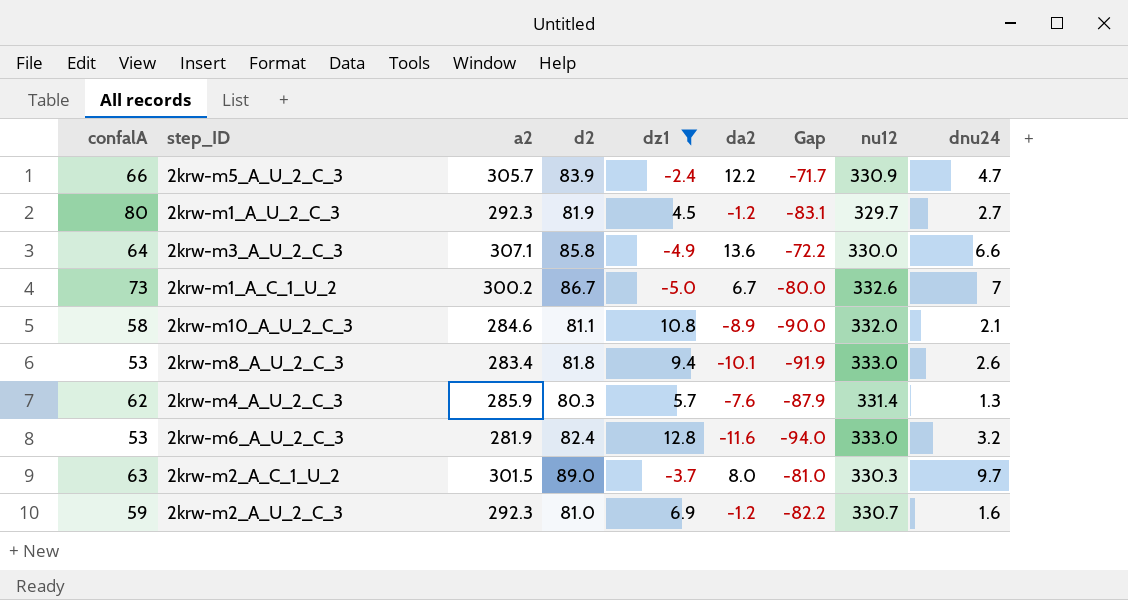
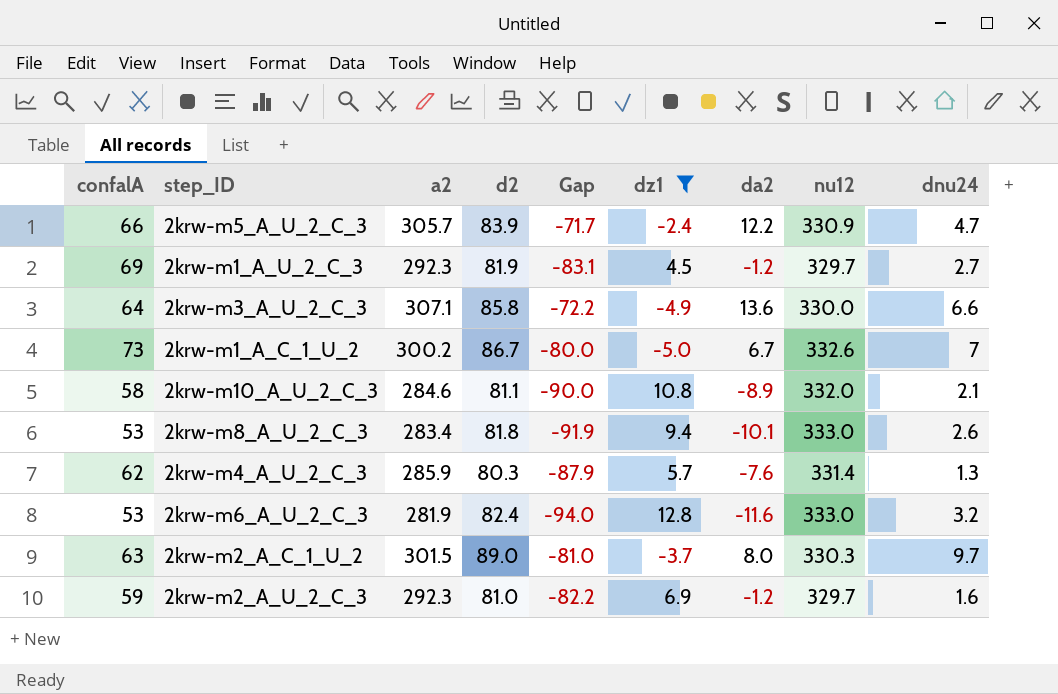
column Gap | position: 7 -> 5
2krw-m1_A_U_2_C_3 | confalA: 80 -> 69
2krw-m2_A_U_2_C_3 | nu12: 330.7 -> 329.7

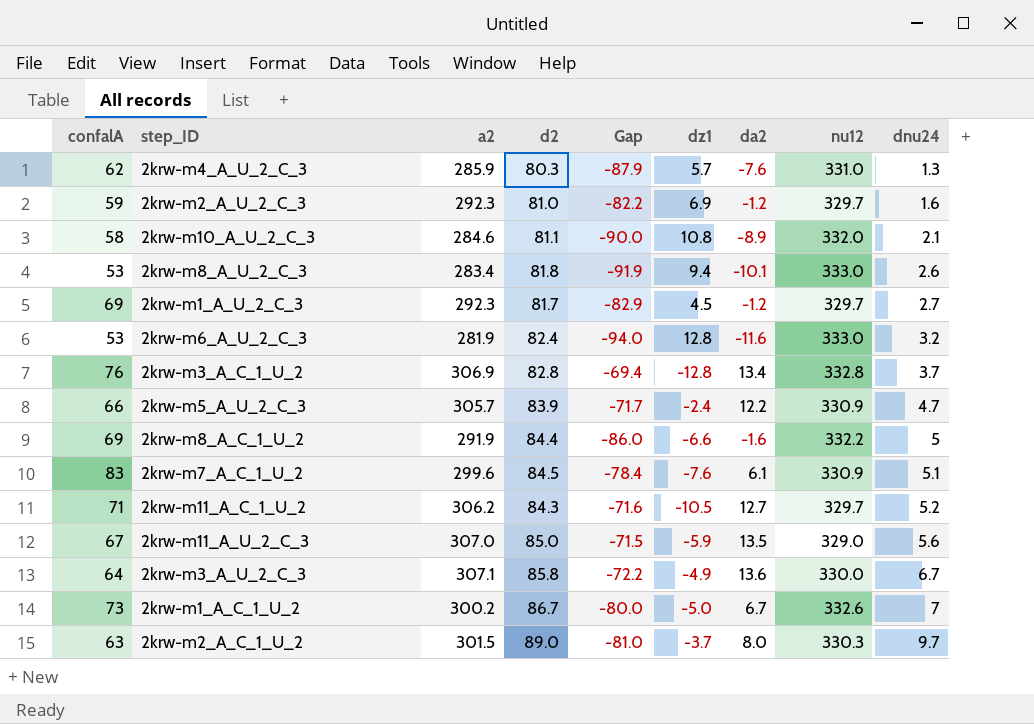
filter: dz1 >= -5.0 -> none
row order: none -> dnu24 ascending
2krw-m4_A_U_2_C_3 | nu12: 331.4 -> 331.0
2krw-m1_A_U_2_C_3 | d2: 81.9 -> 81.7
2krw-m1_A_U_2_C_3 | Gap: -83.1 -> -82.9
2krw-m3_A_U_2_C_3 | dnu24: 6.6 -> 6.7

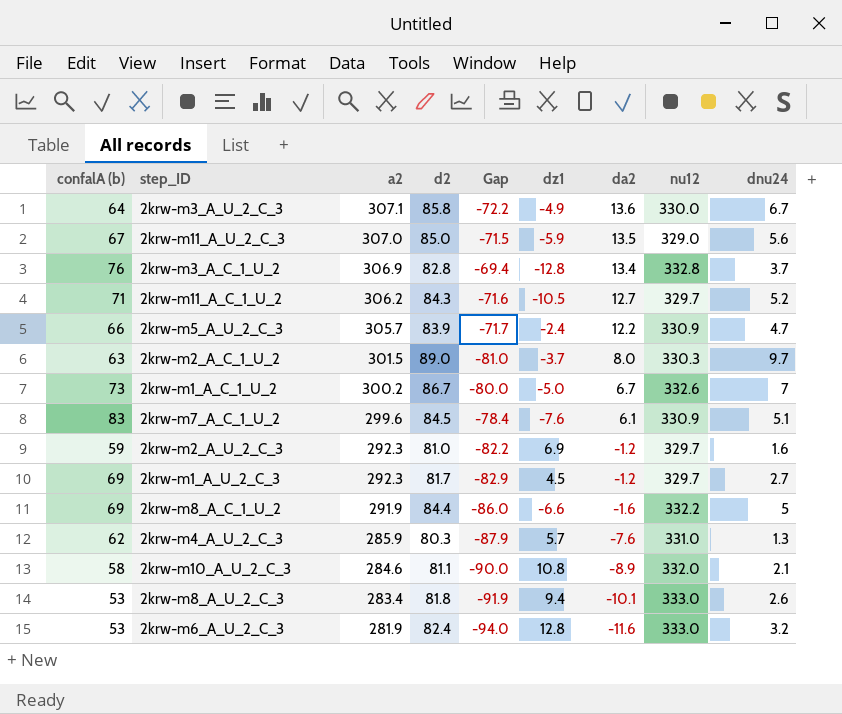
row order: dnu24 ascending -> a2 descending
column name: confalA -> confalA (b)

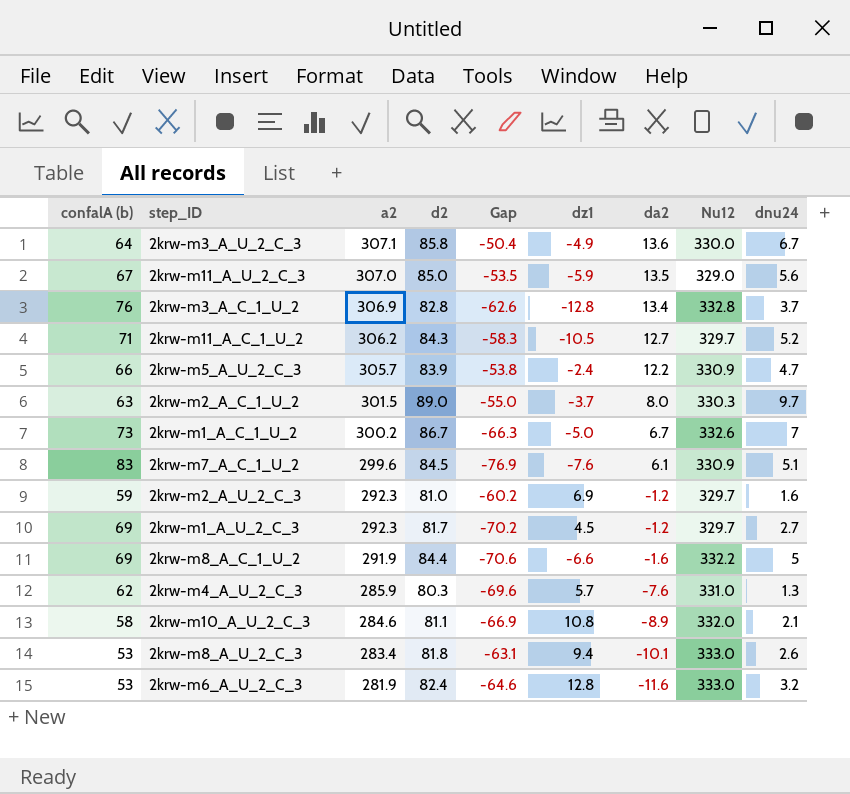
column Gap | formula: [da2] - [d2] -> [da2] - [confalA (b)]
column name: nu12 -> Nu12

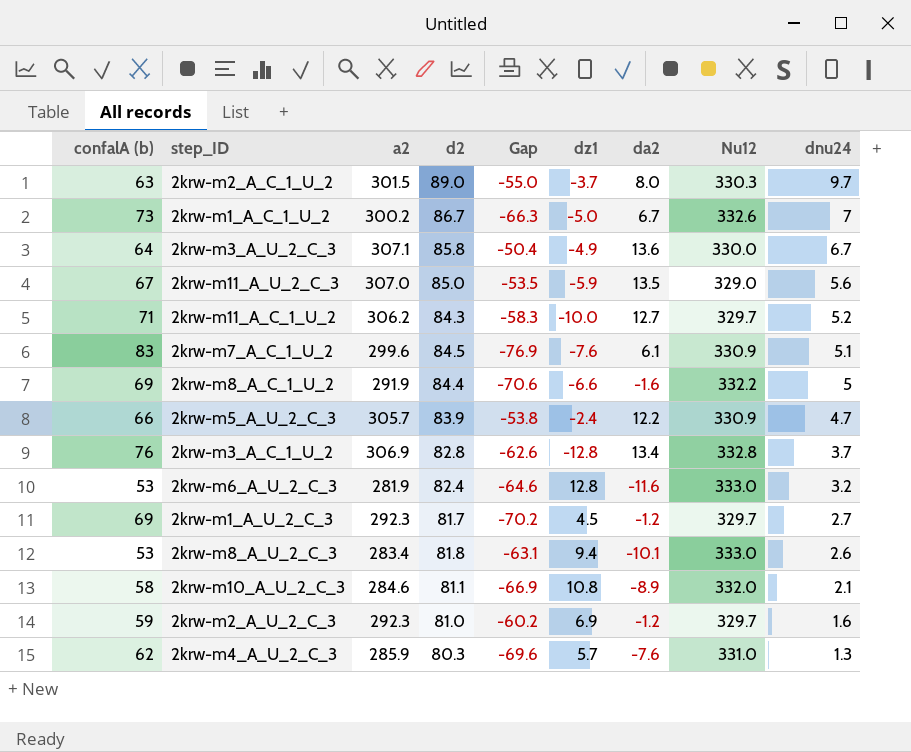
row order: a2 descending -> dnu24 descending
2krw-m11_A_C_1_U_2 | dz1: -10.5 -> -10.0

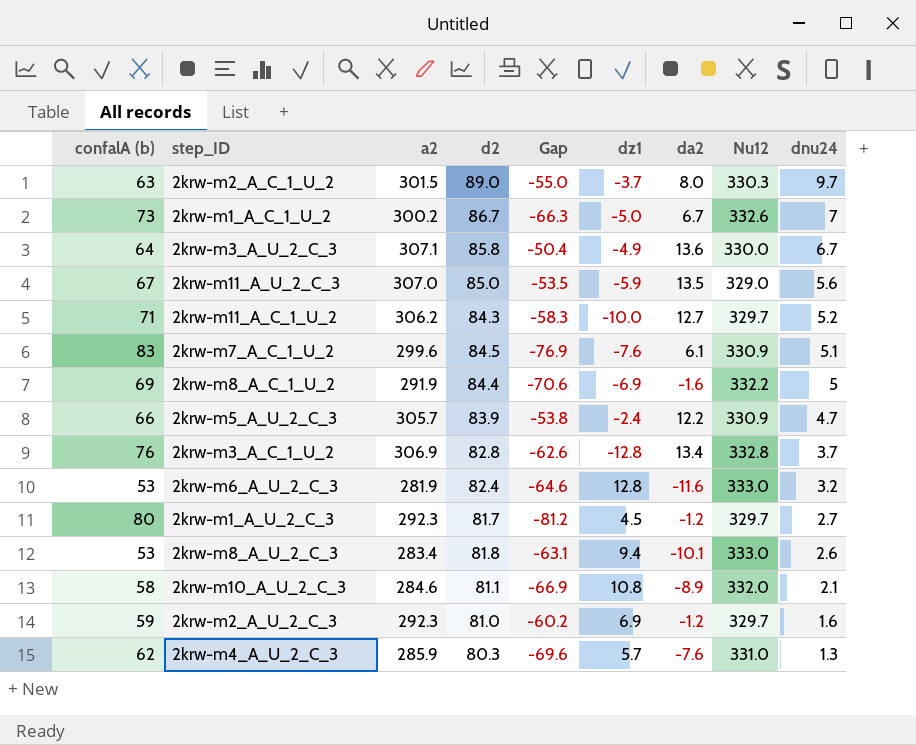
2krw-m8_A_C_1_U_2 | dz1: -6.6 -> -6.9
2krw-m1_A_U_2_C_3 | confalA (b): 69 -> 80
2krw-m1_A_U_2_C_3 | Gap: -70.2 -> -81.2

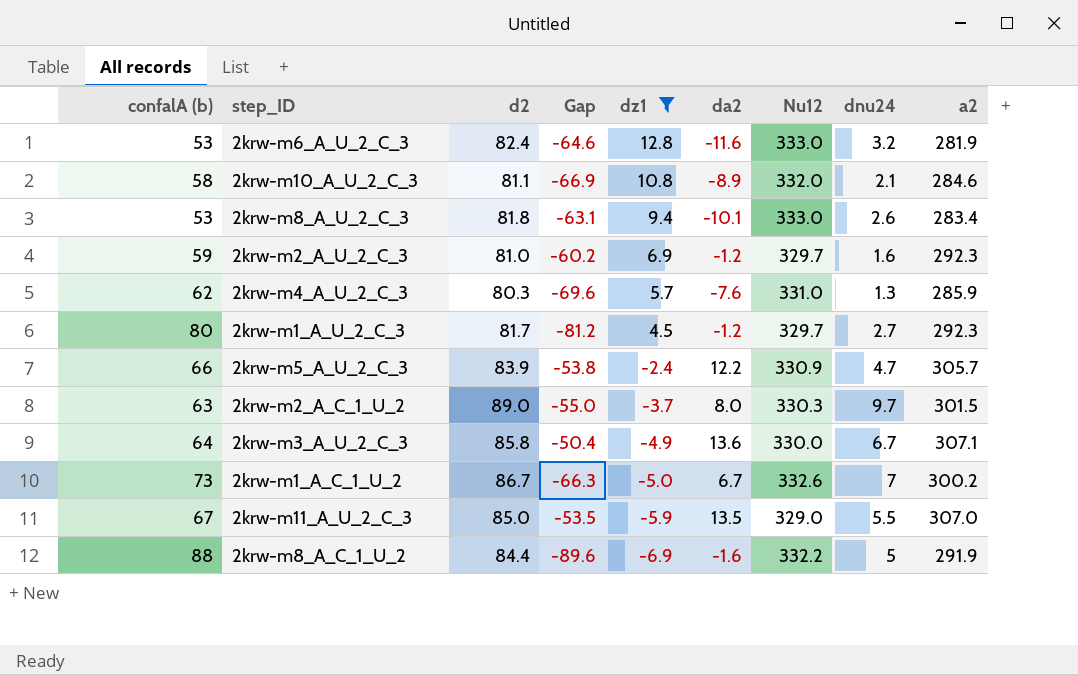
filter: none -> dz1 >= -6.9
row order: dnu24 descending -> dz1 descending
column a2 | position: 3 -> 9
2krw-m11_A_U_2_C_3 | dnu24: 5.6 -> 5.5
2krw-m8_A_C_1_U_2 | confalA (b): 69 -> 88
2krw-m8_A_C_1_U_2 | Gap: -70.6 -> -89.6

